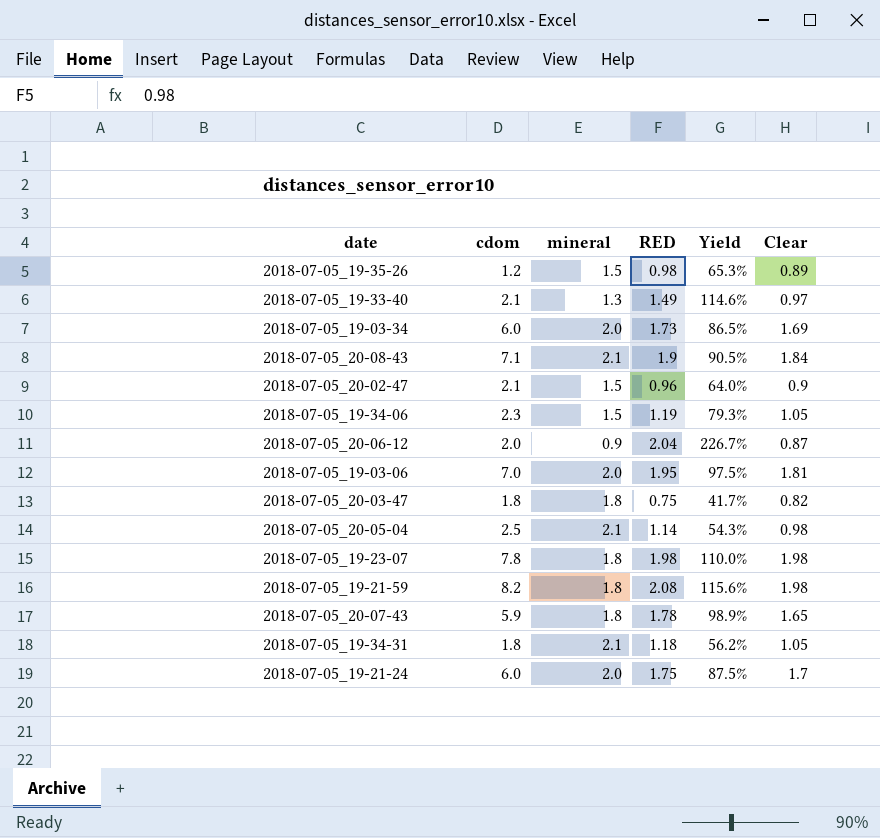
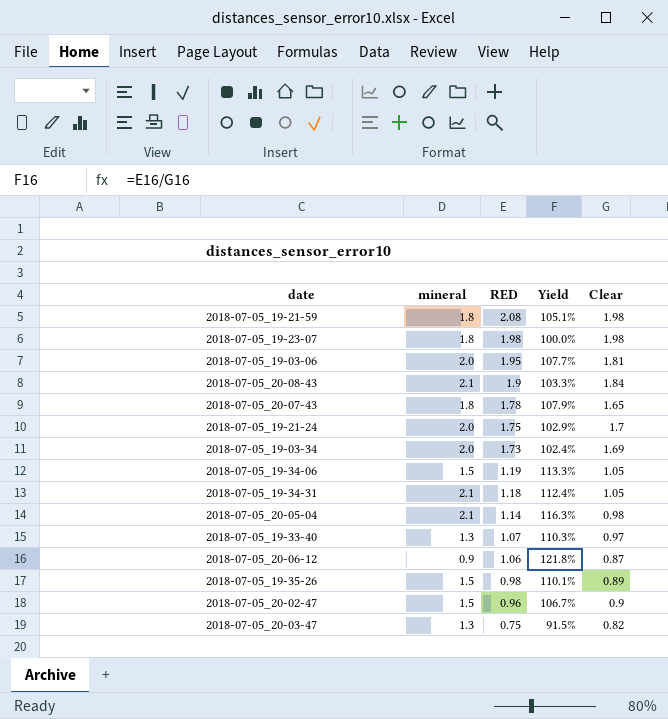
row order: none -> RED descending
column cdom | position: 2 -> none
column Yield | formula: [RED] / [mineral] -> [RED] / [Clear]
2018-07-05_19-33-40 | RED: 1.49 -> 1.07
2018-07-05_20-06-12 | RED: 2.04 -> 1.06
2018-07-05_20-03-47 | mineral: 1.8 -> 1.3

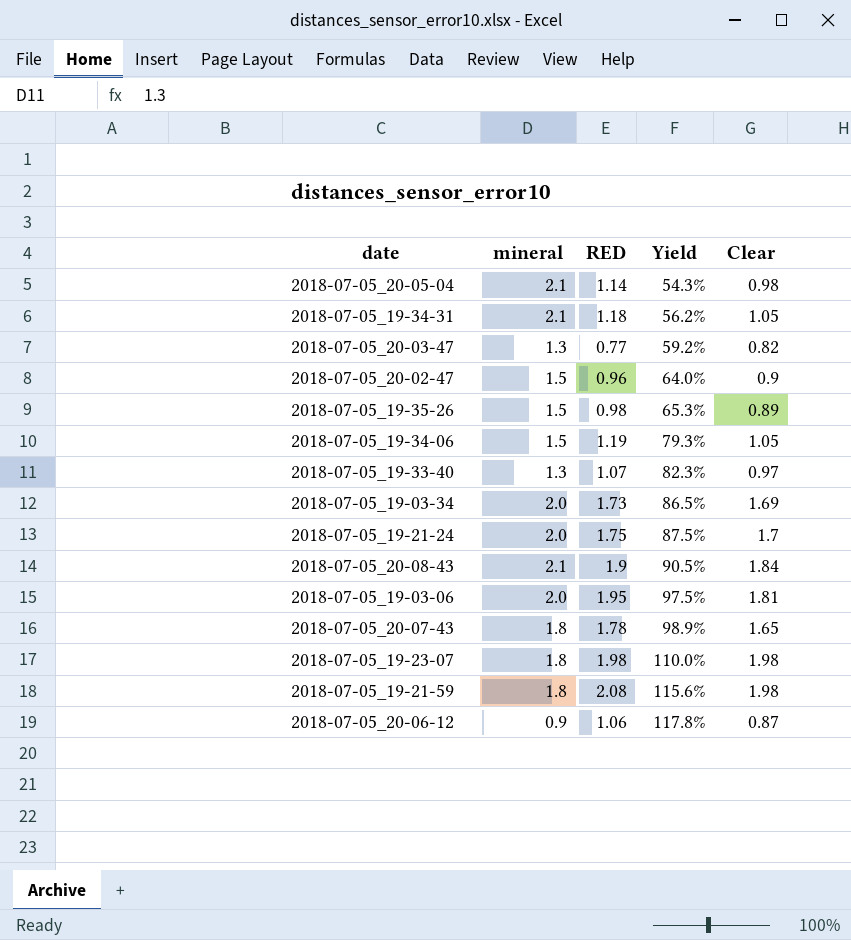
row order: RED descending -> Yield ascending
column Yield | formula: [RED] / [Clear] -> [RED] / [mineral]
2018-07-05_20-03-47 | RED: 0.75 -> 0.77

